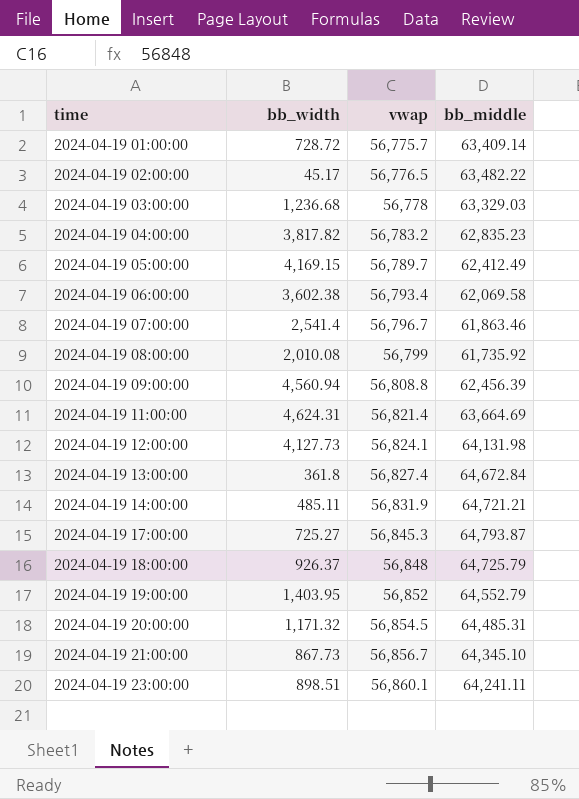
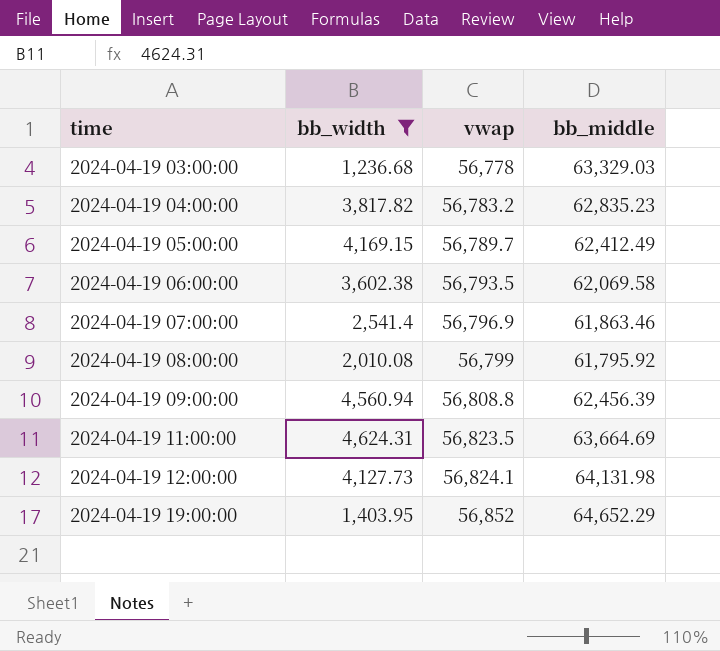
filter: none -> bb_width >= 1,236.68
2024-04-19 06:00:00 | vwap: 56,793.4 -> 56,793.5
2024-04-19 07:00:00 | vwap: 56,796.7 -> 56,796.9
2024-04-19 08:00:00 | bb_middle: 61,735.92 -> 61,795.92
2024-04-19 11:00:00 | vwap: 56,821.4 -> 56,823.5
2024-04-19 19:00:00 | bb_middle: 64,552.79 -> 64,652.29

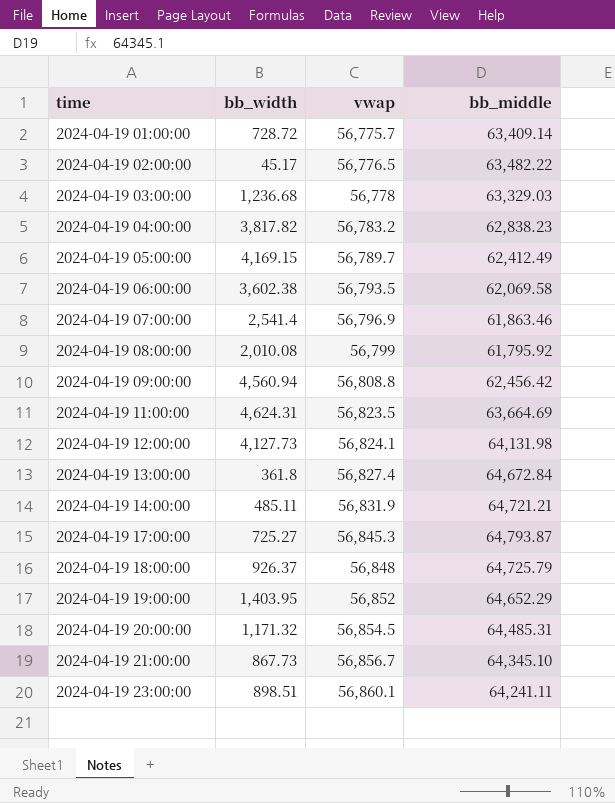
filter: bb_width >= 1,236.68 -> none
2024-04-19 04:00:00 | bb_middle: 62,835.23 -> 62,838.23
2024-04-19 09:00:00 | bb_middle: 62,456.39 -> 62,456.42

